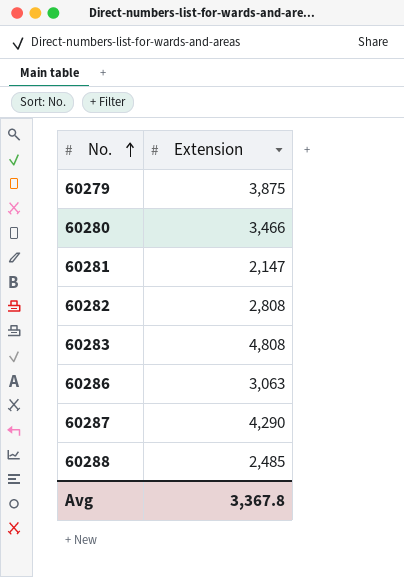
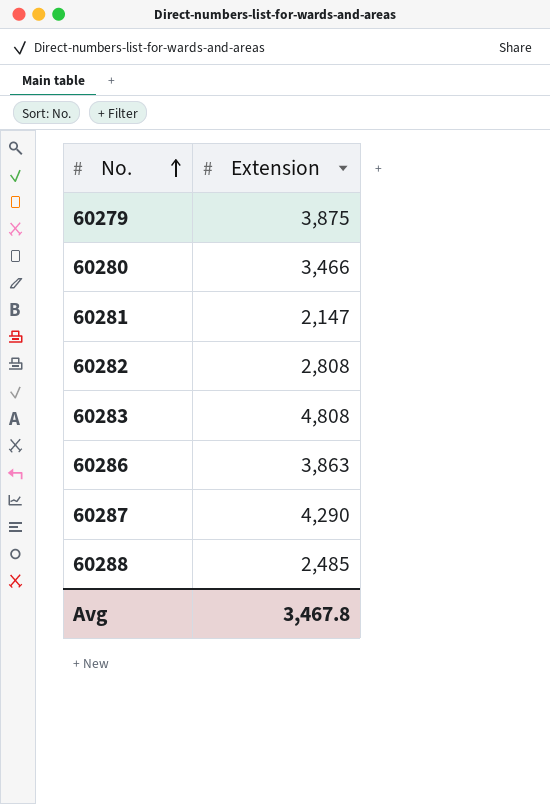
60286 | Extension: 3,063 -> 3,863
Avg | Extension: 3,367.8 -> 3,467.8

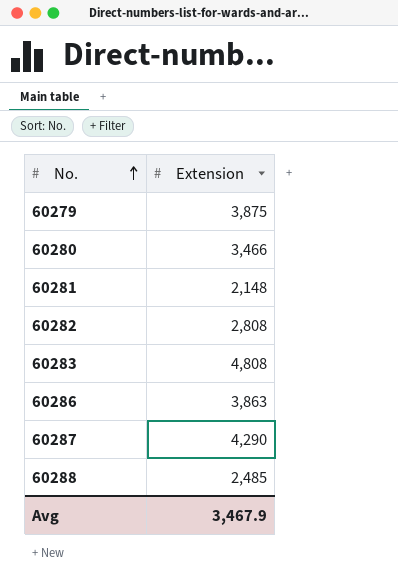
60281 | Extension: 2,147 -> 2,148
Avg | Extension: 3,467.8 -> 3,467.9

